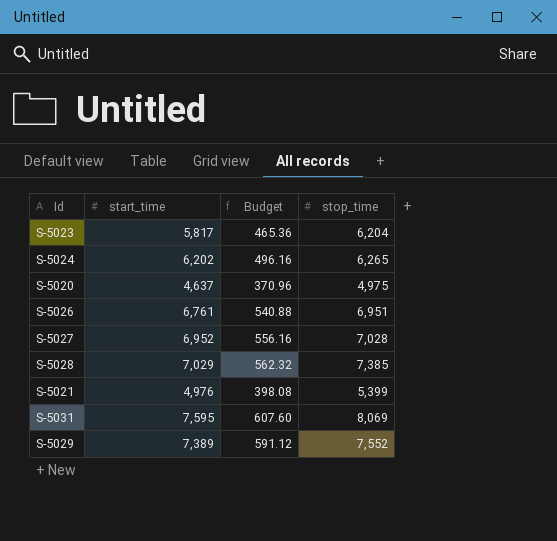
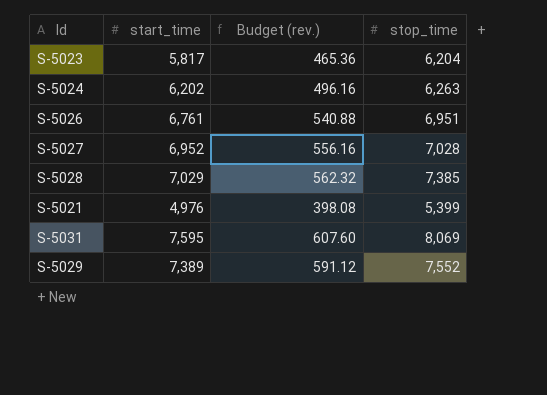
column name: Budget -> Budget (rev.)
row S-5020: 4,637 | 370.96 | 4,975 -> none
S-5024 | stop_time: 6,265 -> 6,263

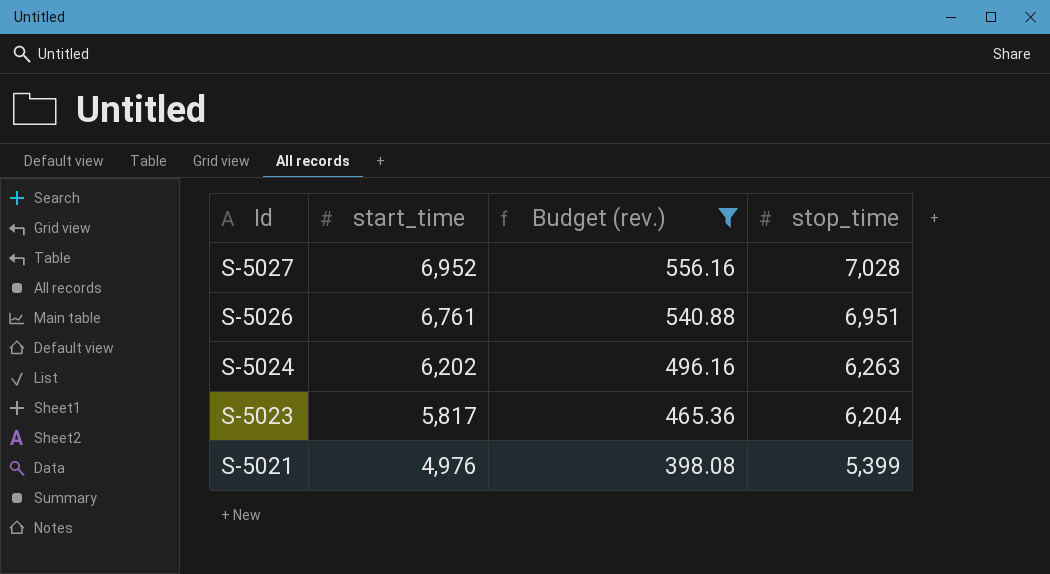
filter: none -> Budget (rev.) <= 556.16
row order: none -> Id descending

